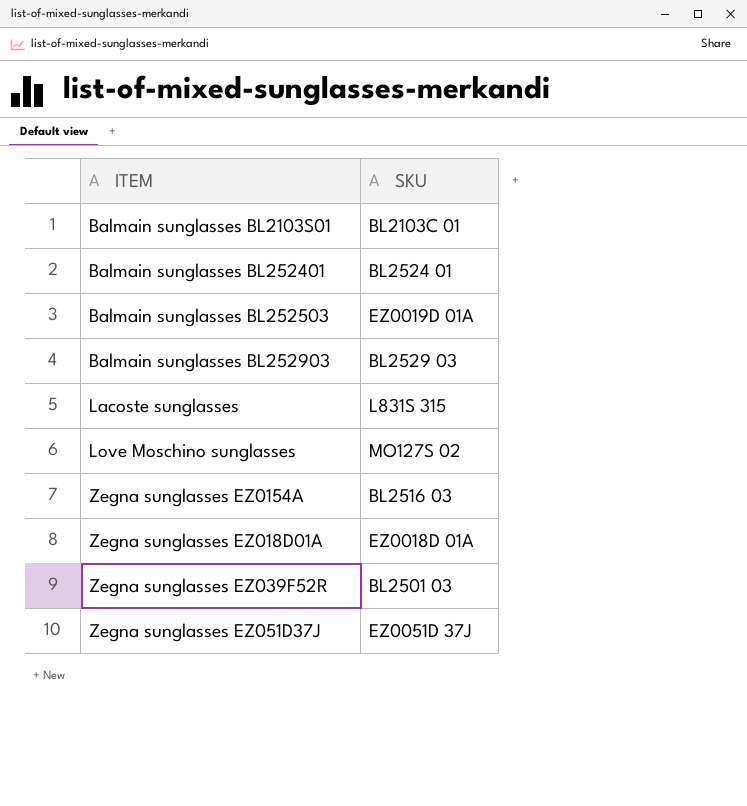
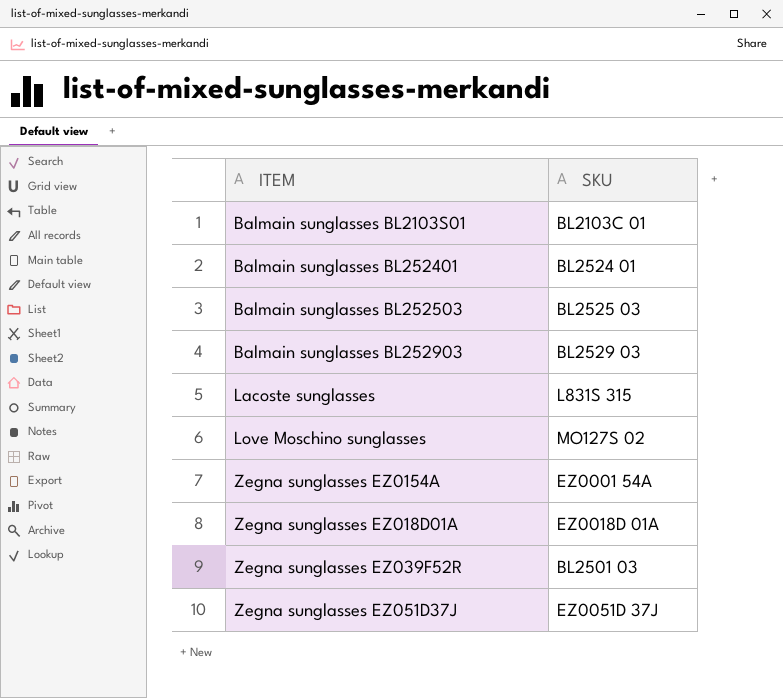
Balmain sunglasses BL252503 | SKU: EZ0019D 01A -> BL2525 03
Zegna sunglasses EZ0154A | SKU: BL2516 03 -> EZ0001 54A

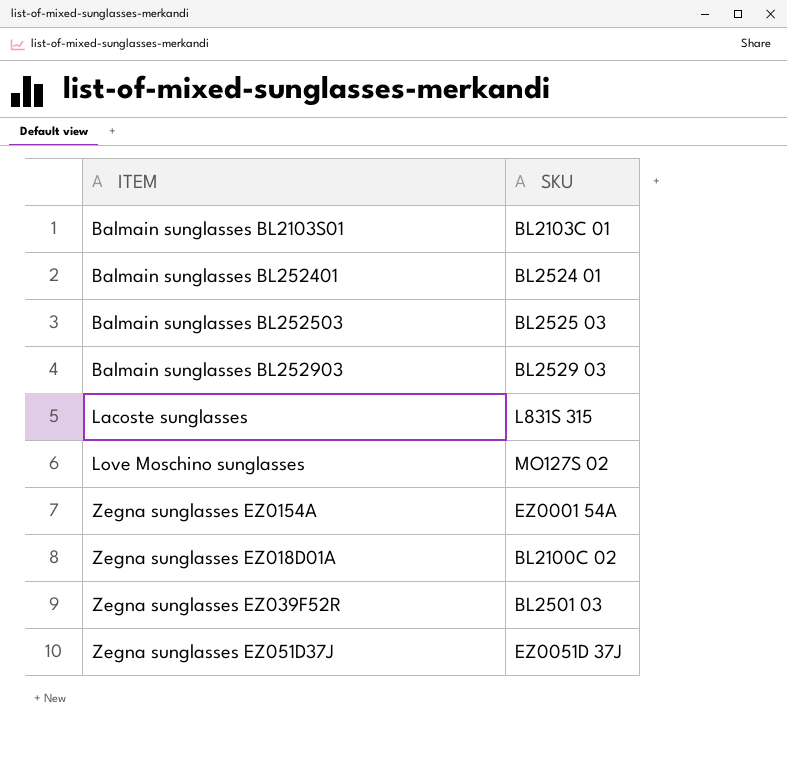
Zegna sunglasses EZ018D01A | SKU: EZ0018D 01A -> BL2100C 02

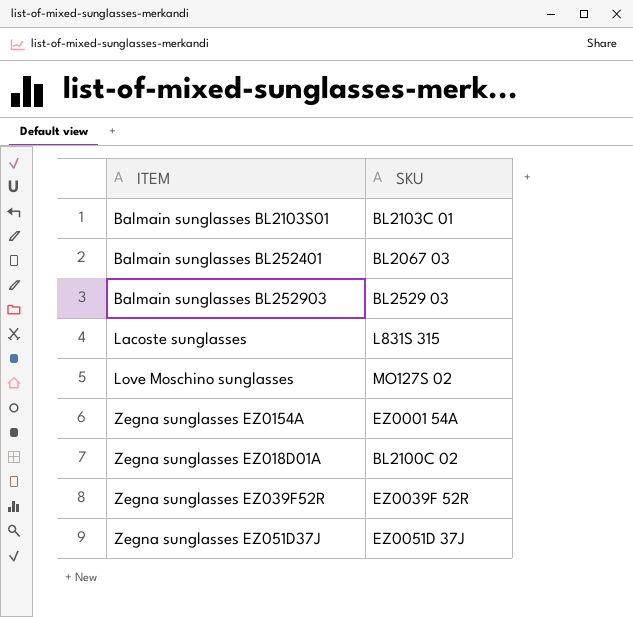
row Balmain sunglasses BL252503: BL2525 03 -> none
Balmain sunglasses BL252401 | SKU: BL2524 01 -> BL2067 03
Zegna sunglasses EZ039F52R | SKU: BL2501 03 -> EZ0039F 52R

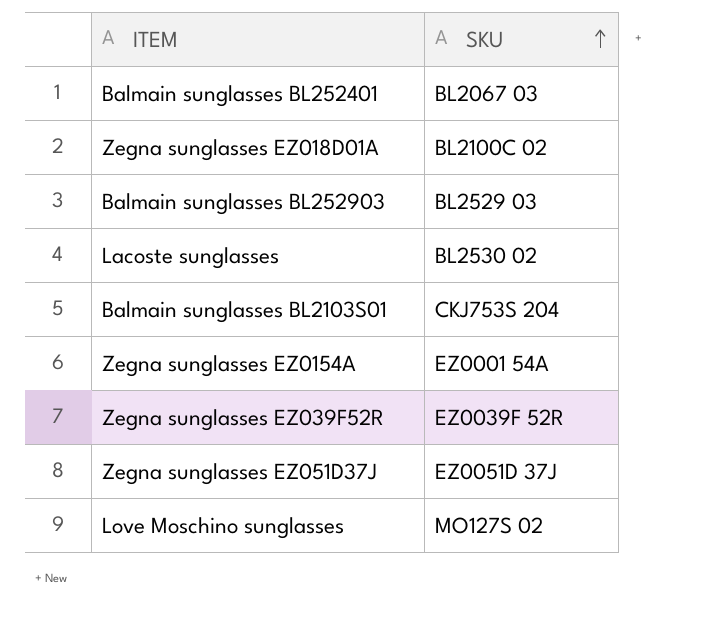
row order: none -> SKU ascending
Lacoste sunglasses | SKU: L831S 315 -> BL2530 02
Balmain sunglasses BL2103S01 | SKU: BL2103C 01 -> CKJ753S 204

